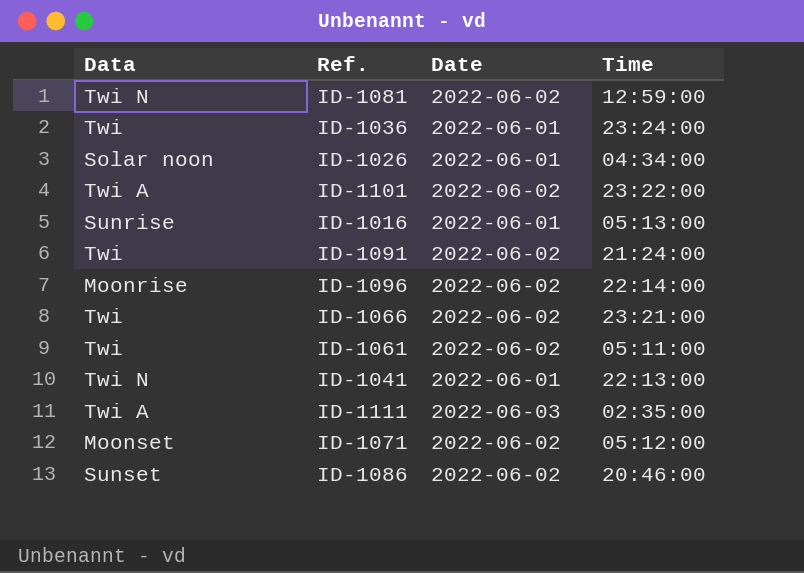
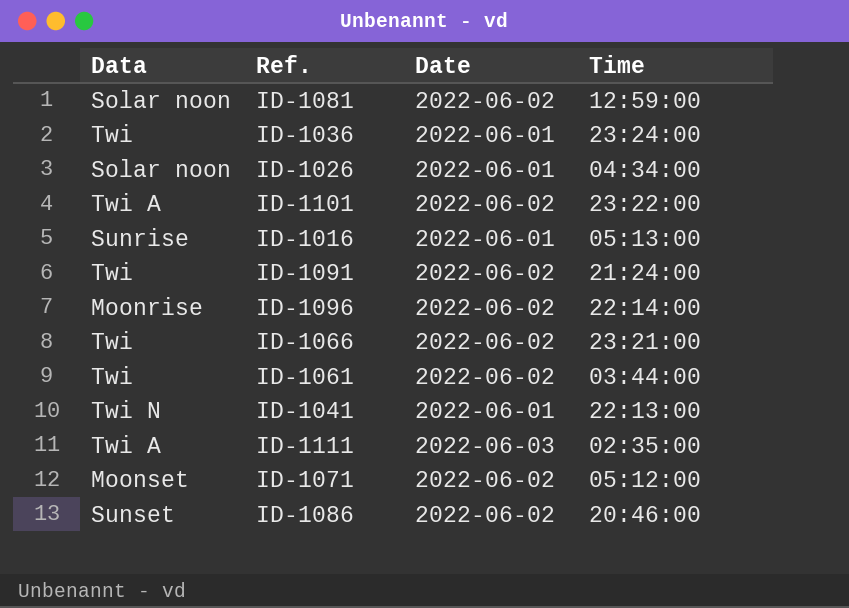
ID-1081 | Data: Twi N -> Solar noon
ID-1061 | Time: 05:11:00 -> 03:44:00

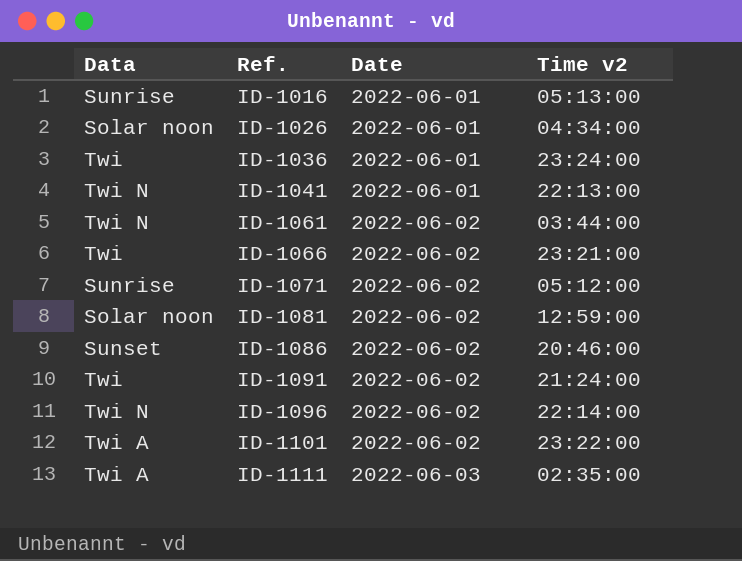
row order: none -> Ref. ascending
column name: Time -> Time v2
ID-1061 | Data: Twi -> Twi N
ID-1071 | Data: Moonset -> Sunrise
ID-1096 | Data: Moonrise -> Twi N

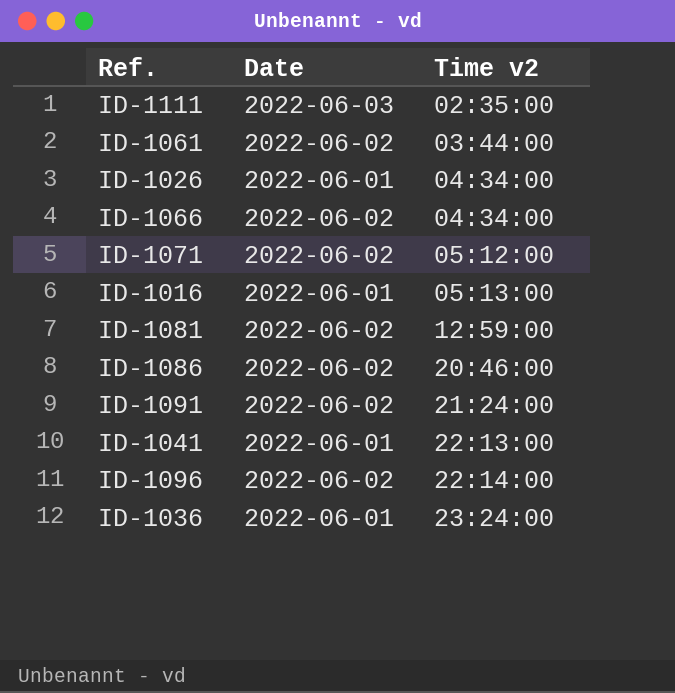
row order: Ref. ascending -> Time v2 ascending
column Data | position: 1 -> none
row ID-1101: Twi A | 2022-06-02 | 23:22:00 -> none
ID-1066 | Time v2: 23:21:00 -> 04:34:00

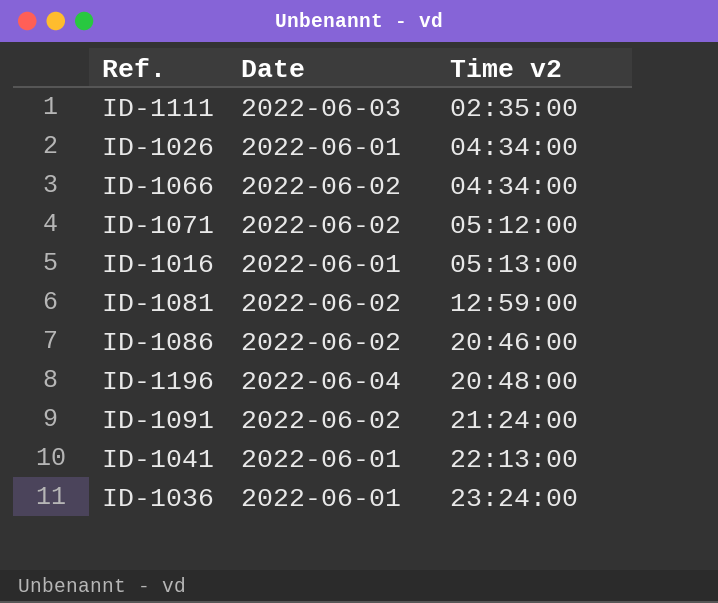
row ID-1061: 2022-06-02 | 03:44:00 -> none
row ID-1096: 2022-06-02 | 22:14:00 -> none
row ID-1196: none -> 2022-06-04 | 20:48:00

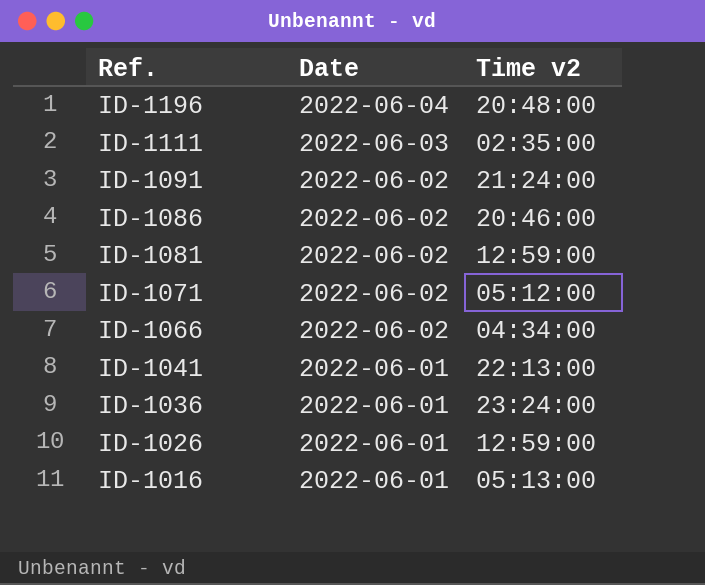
row order: Time v2 ascending -> Ref. descending
ID-1026 | Time v2: 04:34:00 -> 12:59:00

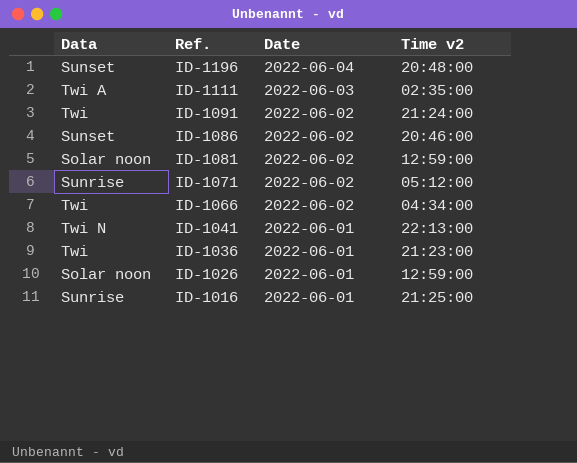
column Data | position: none -> 1
ID-1036 | Time v2: 23:24:00 -> 21:23:00
ID-1016 | Time v2: 05:13:00 -> 21:25:00

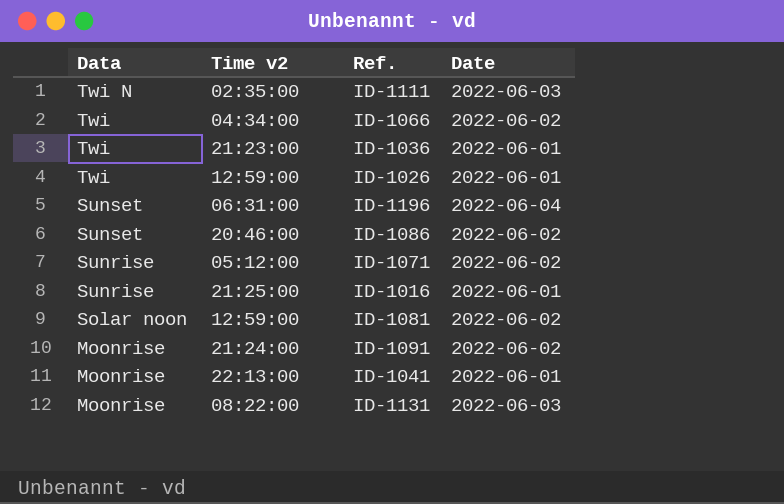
row order: Ref. descending -> Data descending
column Time v2 | position: 4 -> 2
ID-1111 | Data: Twi A -> Twi N
ID-1026 | Data: Solar noon -> Twi
ID-1196 | Time v2: 20:48:00 -> 06:31:00
ID-1091 | Data: Twi -> Moonrise
ID-1041 | Data: Twi N -> Moonrise
row ID-1131: none -> Moonrise | 08:22:00 | 2022-06-03

